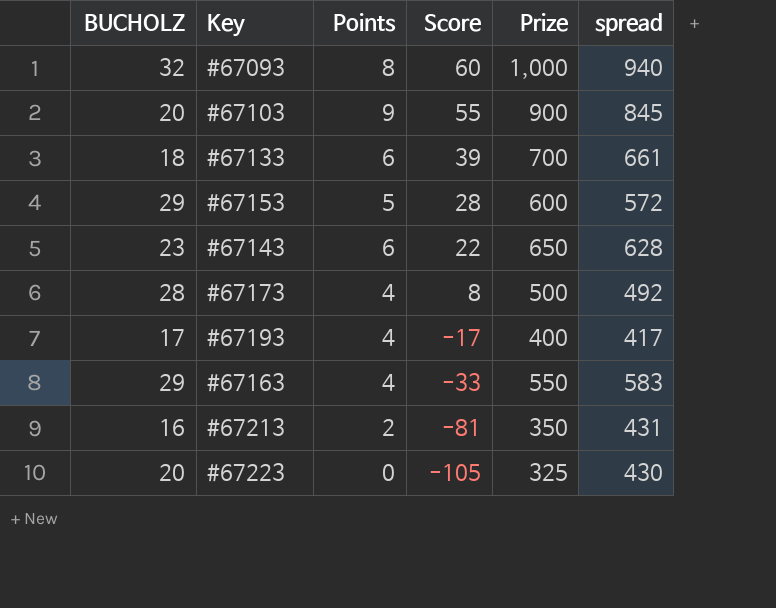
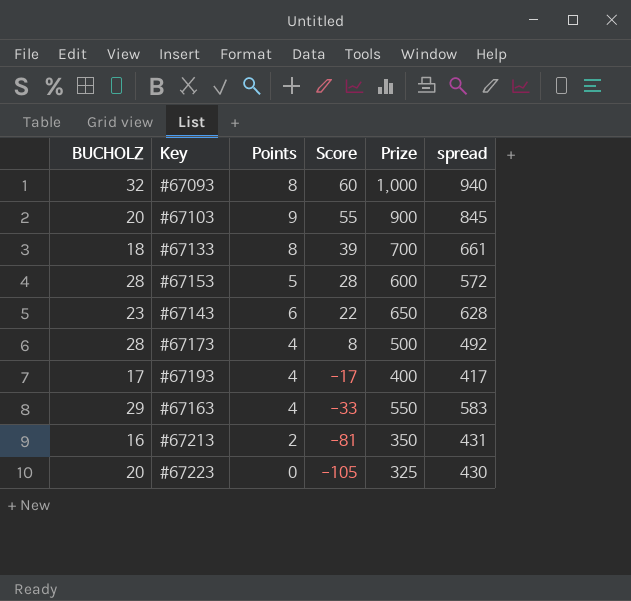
#67133 | Points: 6 -> 8
#67153 | BUCHOLZ: 29 -> 28

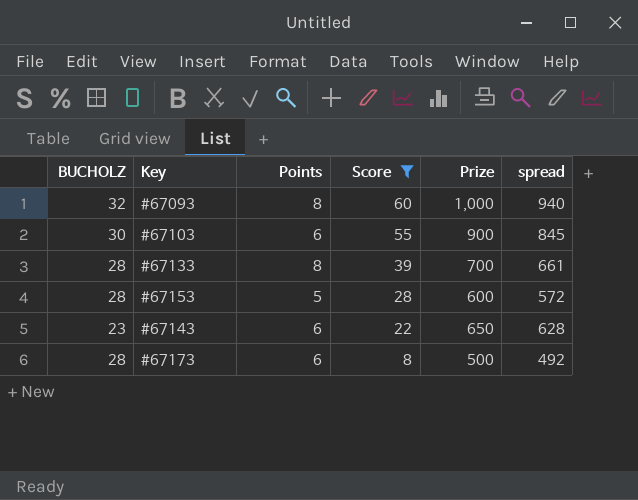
filter: none -> Score >= 8
#67103 | BUCHOLZ: 20 -> 30
#67103 | Points: 9 -> 6
#67133 | BUCHOLZ: 18 -> 28
#67173 | Points: 4 -> 6

